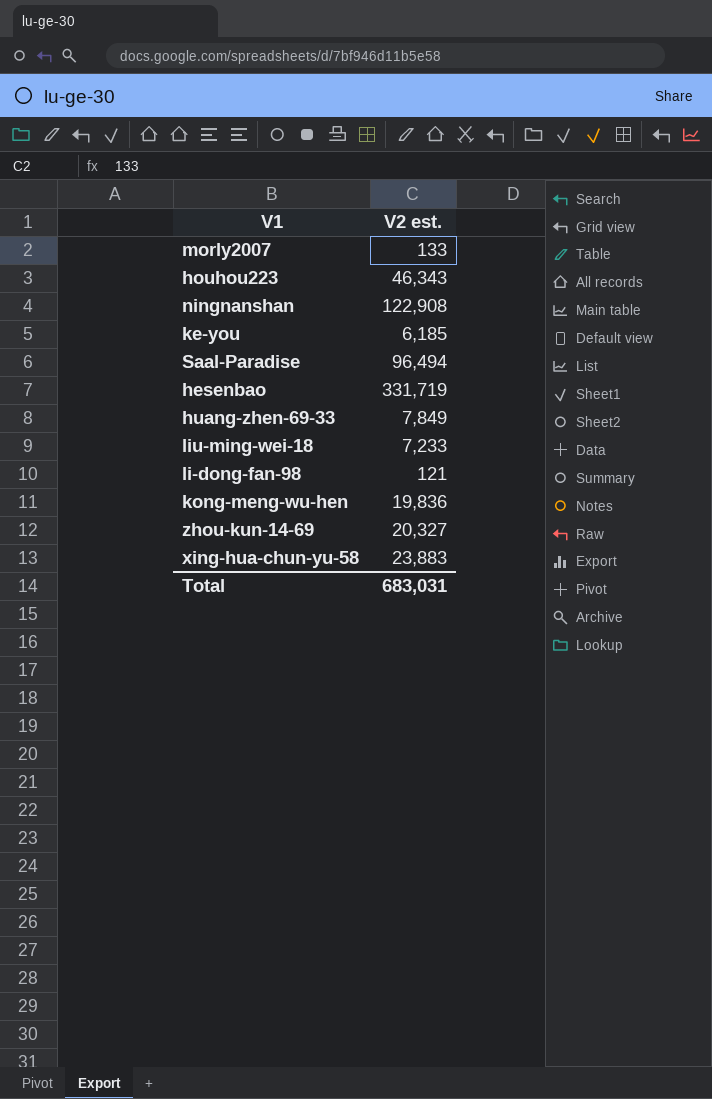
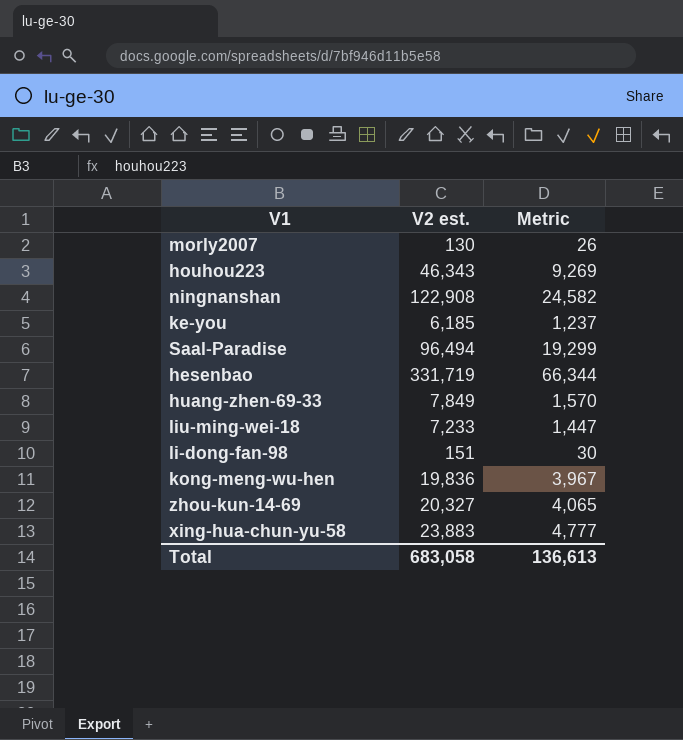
column Metric | formula: none -> [V2 est.] * 0.2
morly2007 | V2 est.: 133 -> 130
li-dong-fan-98 | V2 est.: 121 -> 151
Total | V2 est.: 683,031 -> 683,058

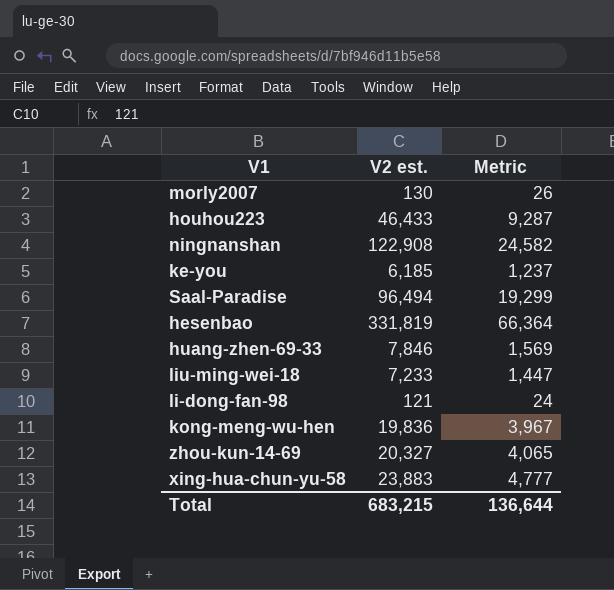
houhou223 | V2 est.: 46,343 -> 46,433
houhou223 | Metric: 9,269 -> 9,287
hesenbao | V2 est.: 331,719 -> 331,819
hesenbao | Metric: 66,344 -> 66,364
huang-zhen-69-33 | V2 est.: 7,849 -> 7,846
huang-zhen-69-33 | Metric: 1,570 -> 1,569
li-dong-fan-98 | V2 est.: 151 -> 121
li-dong-fan-98 | Metric: 30 -> 24
Total | V2 est.: 683,058 -> 683,215
Total | Metric: 136,613 -> 136,644

